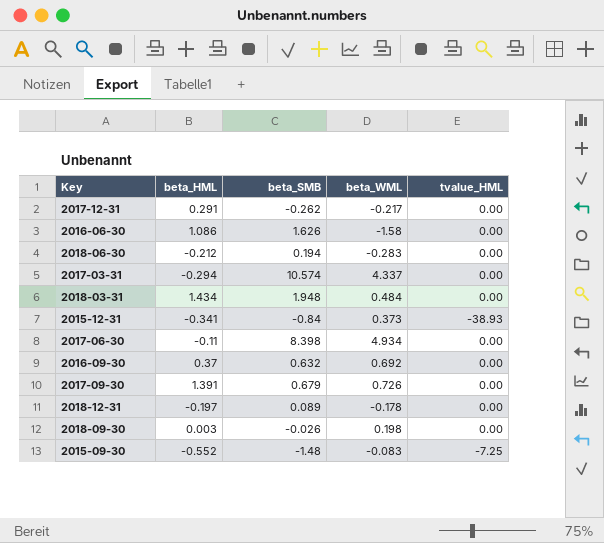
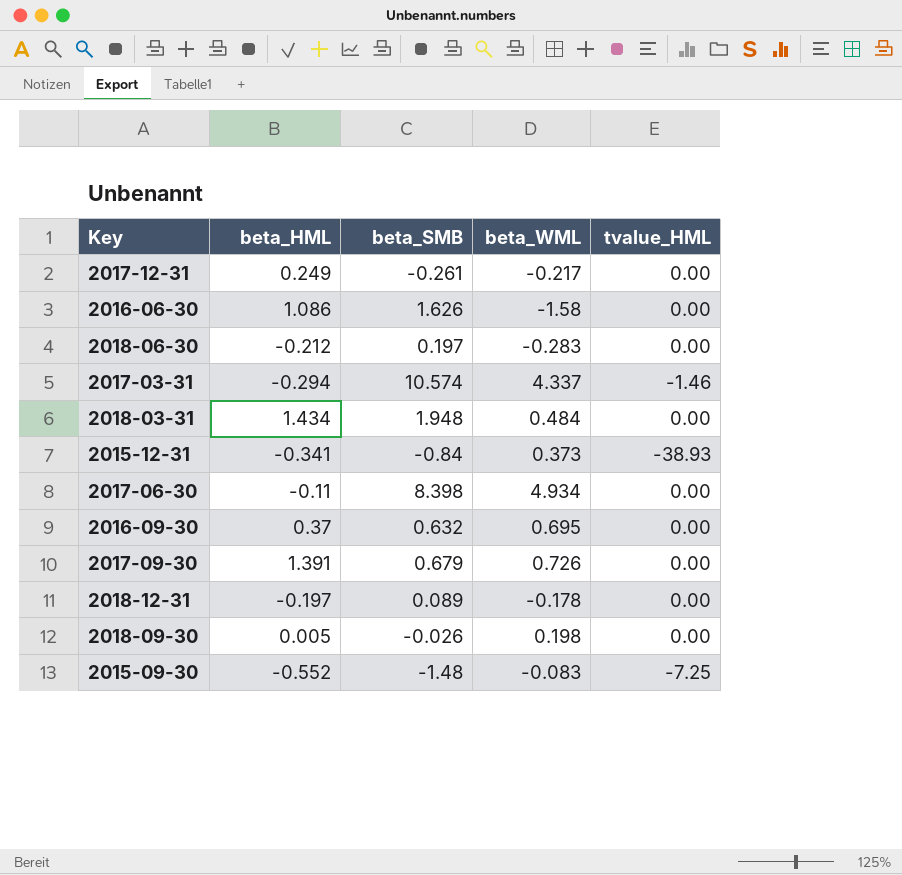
2017-12-31 | beta_HML: 0.291 -> 0.249
2017-12-31 | beta_SMB: -0.262 -> -0.261
2018-06-30 | beta_SMB: 0.194 -> 0.197
2017-03-31 | tvalue_HML: 0.00 -> -1.46
2016-09-30 | beta_WML: 0.692 -> 0.695
2018-09-30 | beta_HML: 0.003 -> 0.005

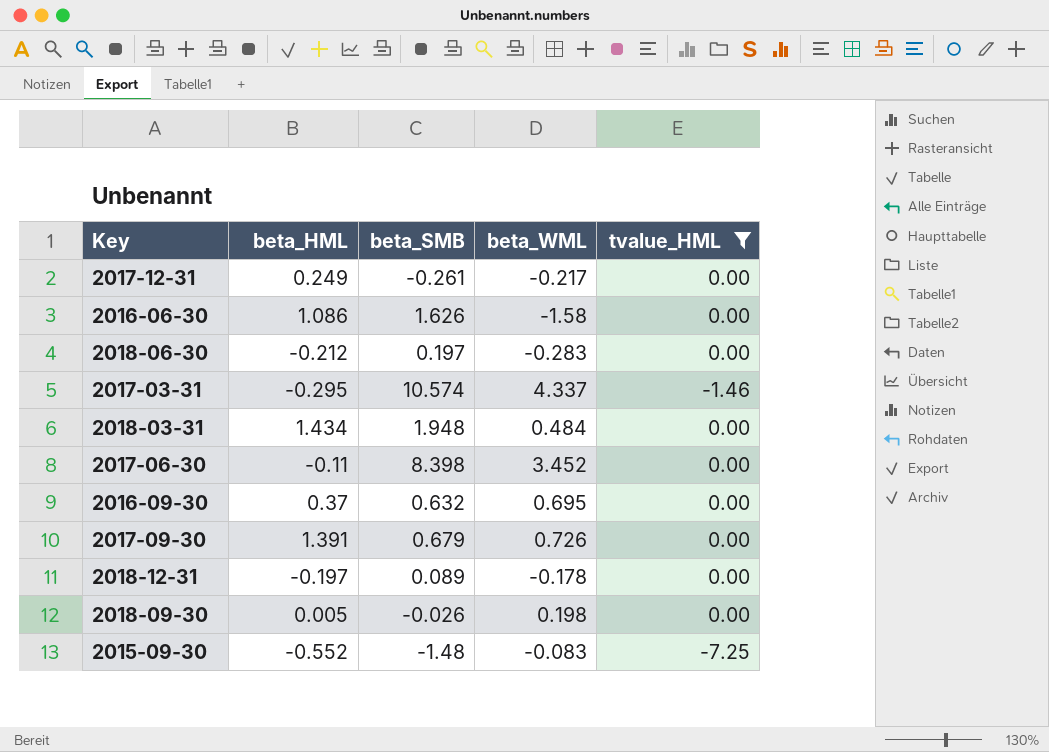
filter: none -> tvalue_HML != -38.93
2017-03-31 | beta_HML: -0.294 -> -0.295
2017-06-30 | beta_WML: 4.934 -> 3.452

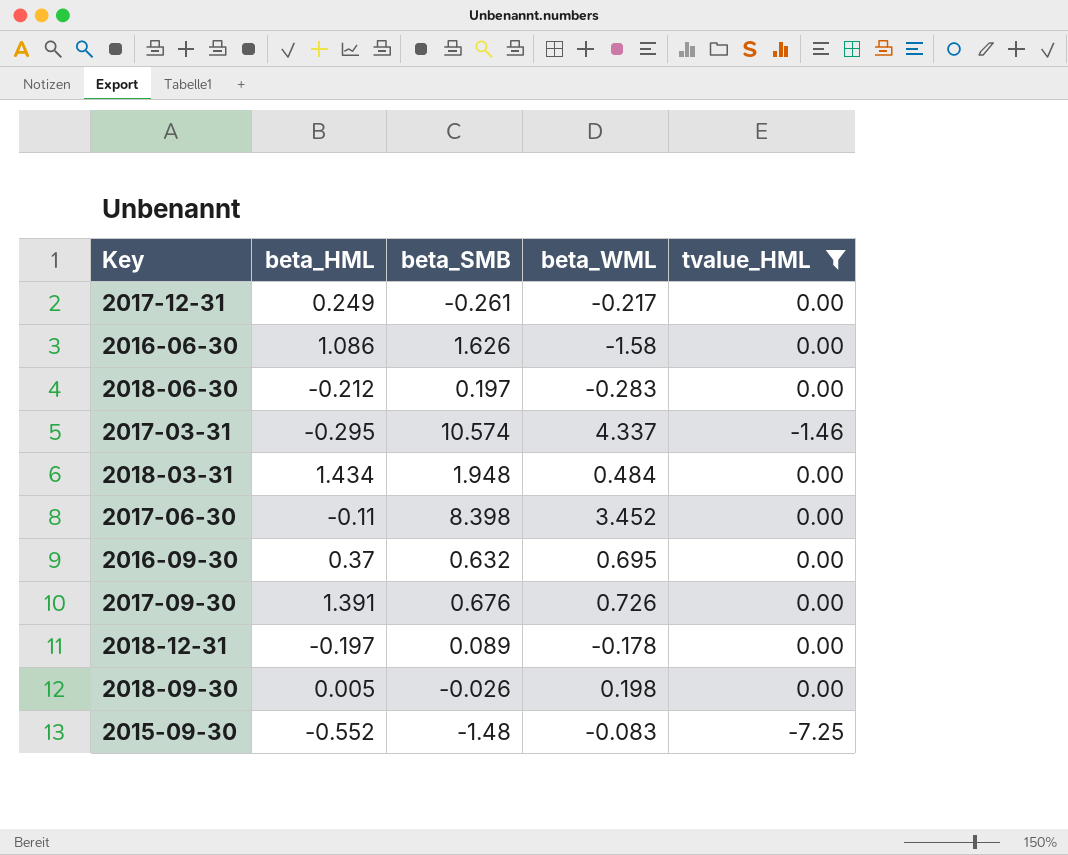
2017-09-30 | beta_SMB: 0.679 -> 0.676

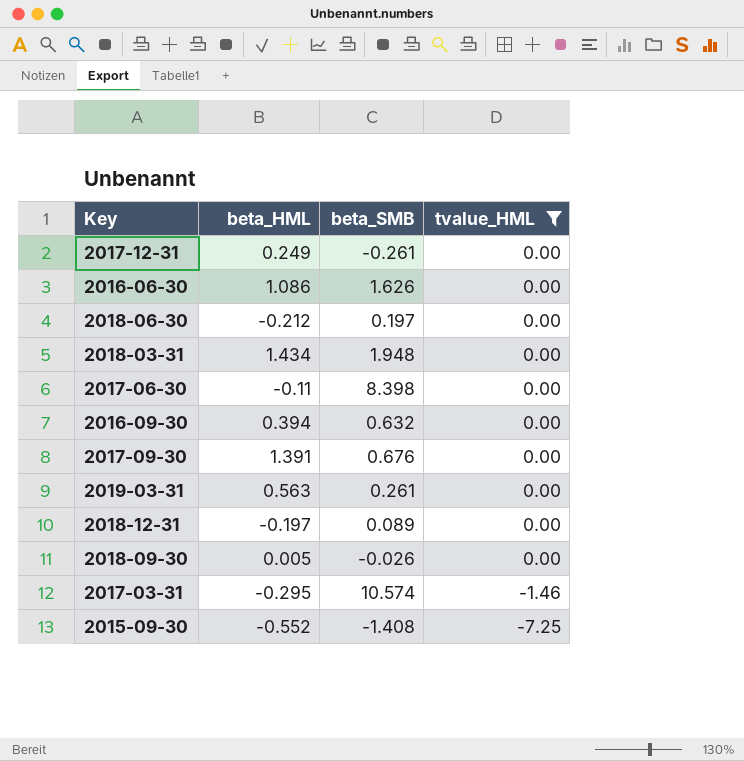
row order: none -> tvalue_HML descending
column beta_WML | position: 4 -> none
2016-09-30 | beta_HML: 0.37 -> 0.394
row 2019-03-31: none -> 0.563 | 0.261 | 0.00
2015-09-30 | beta_SMB: -1.48 -> -1.408

